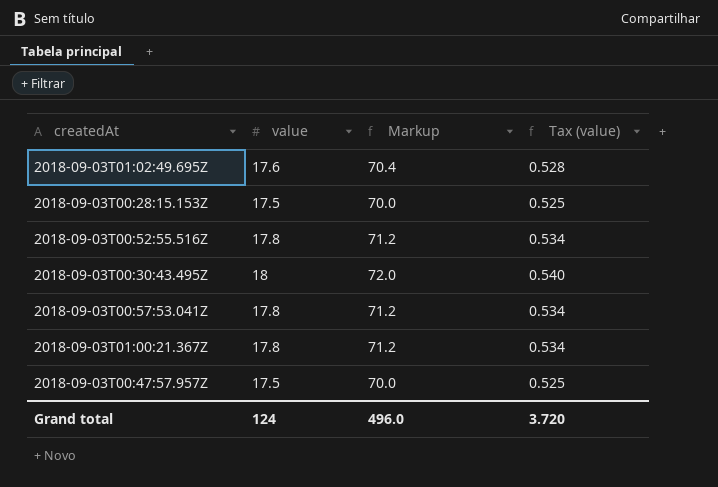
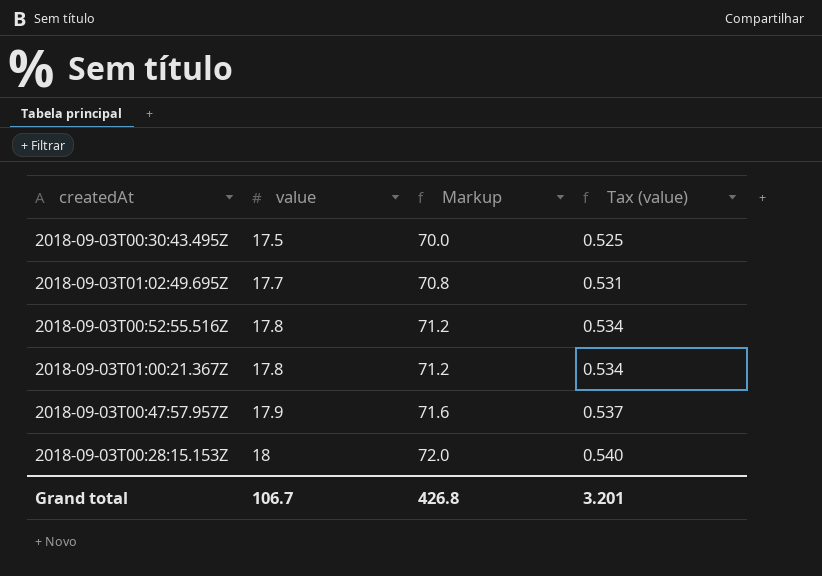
row order: none -> value ascending
row 2018-09-03T00:57:53.041Z: 17.8 | 71.2 | 0.534 -> none
2018-09-03T00:30:43.495Z | value: 18 -> 17.5
2018-09-03T00:30:43.495Z | Markup: 72.0 -> 70.0
2018-09-03T00:30:43.495Z | Tax (value): 0.540 -> 0.525
2018-09-03T01:02:49.695Z | value: 17.6 -> 17.7
2018-09-03T01:02:49.695Z | Markup: 70.4 -> 70.8
2018-09-03T01:02:49.695Z | Tax (value): 0.528 -> 0.531
2018-09-03T00:47:57.957Z | value: 17.5 -> 17.9
2018-09-03T00:47:57.957Z | Markup: 70.0 -> 71.6
2018-09-03T00:47:57.957Z | Tax (value): 0.525 -> 0.537
2018-09-03T00:28:15.153Z | value: 17.5 -> 18
2018-09-03T00:28:15.153Z | Markup: 70.0 -> 72.0
2018-09-03T00:28:15.153Z | Tax (value): 0.525 -> 0.540
Grand total | value: 124 -> 106.7
Grand total | Markup: 496.0 -> 426.8
Grand total | Tax (value): 3.720 -> 3.201

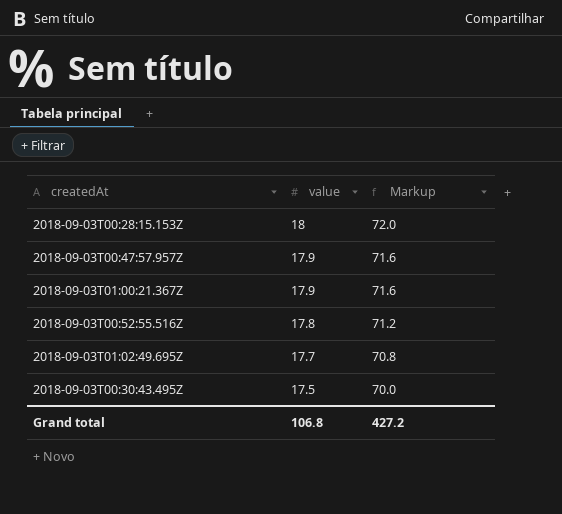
row order: value ascending -> value descending
column Tax (value) | formula: [value] * 0.03 -> none
2018-09-03T01:00:21.367Z | value: 17.8 -> 17.9
2018-09-03T01:00:21.367Z | Markup: 71.2 -> 71.6
Grand total | value: 106.7 -> 106.8
Grand total | Markup: 426.8 -> 427.2

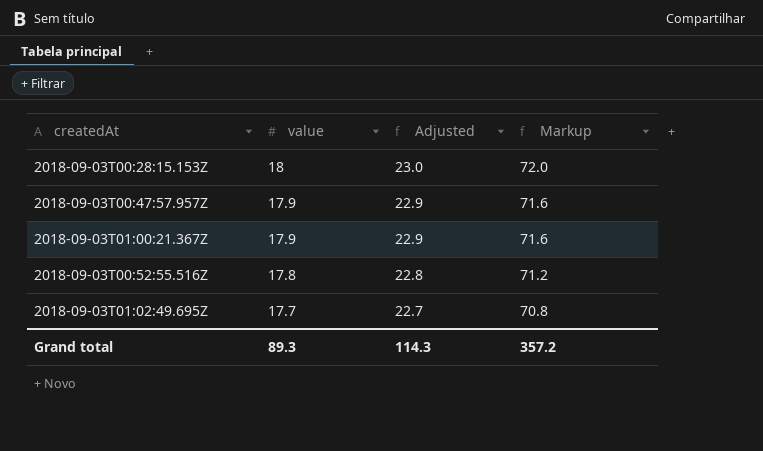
column Adjusted | formula: none -> [value] + 5
row 2018-09-03T00:30:43.495Z: 17.5 | 70.0 -> none
Grand total | value: 106.8 -> 89.3
Grand total | Markup: 427.2 -> 357.2

